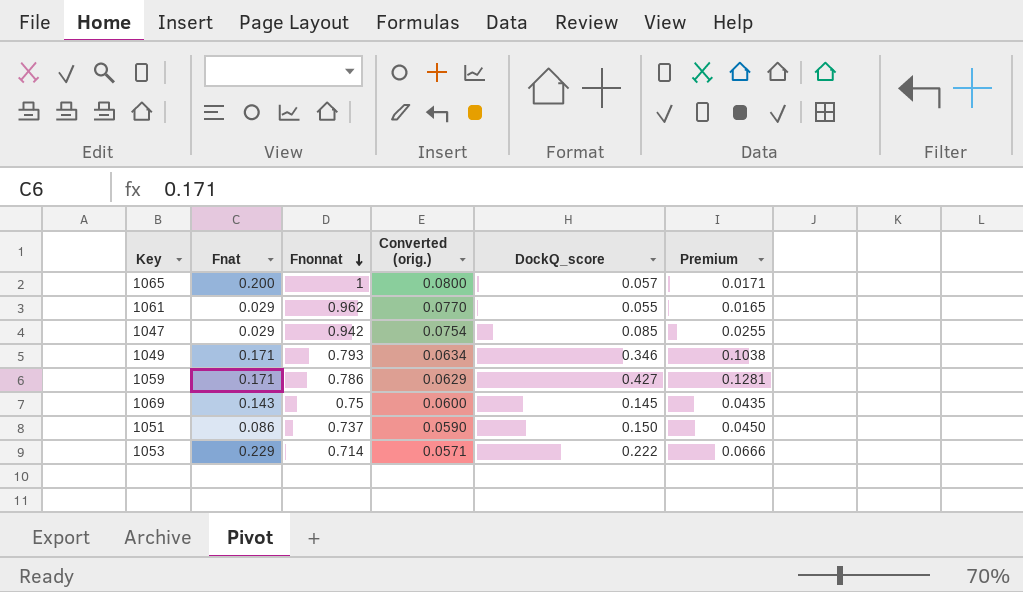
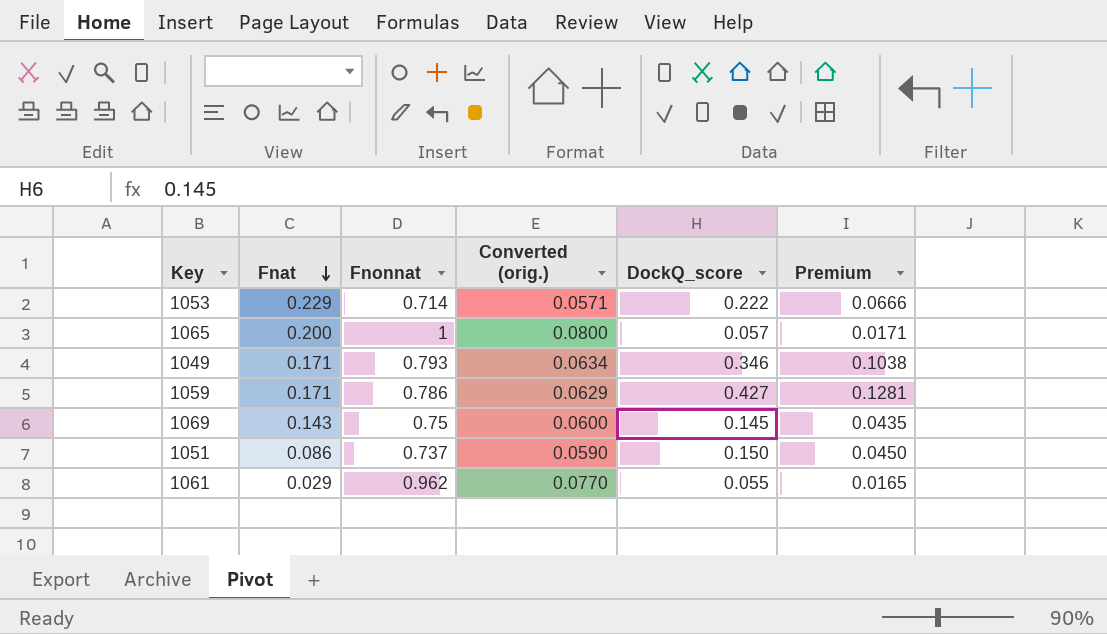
row order: Fnonnat descending -> Fnat descending
row 1047: 0.029 | 0.942 | 0.0754 | 0.085 | 0.0255 -> none

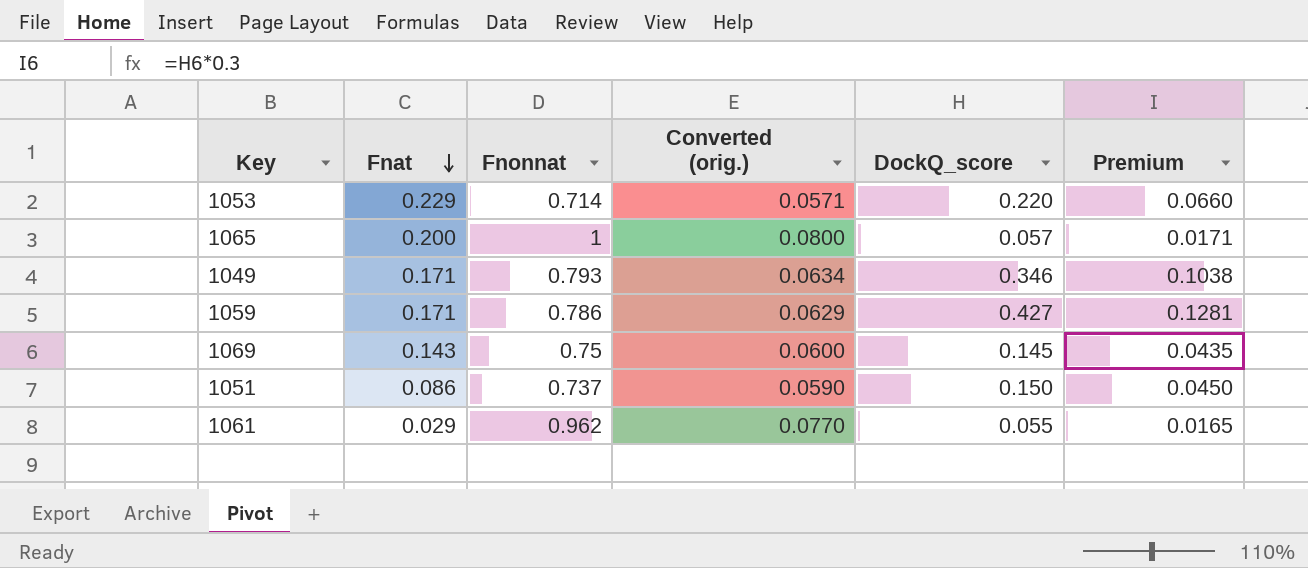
1053 | DockQ_score: 0.222 -> 0.220
1053 | Premium: 0.0666 -> 0.0660

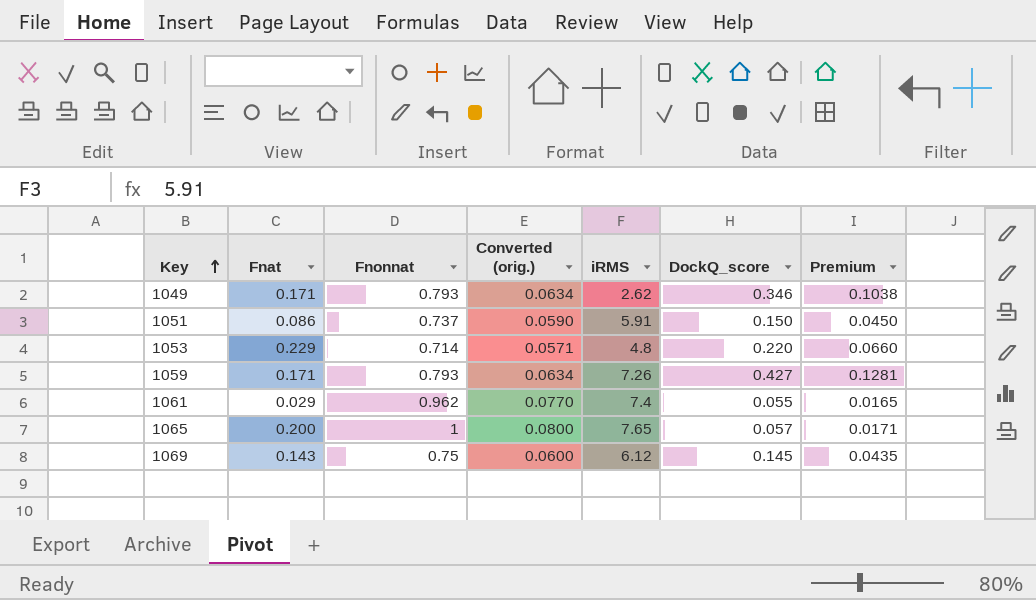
row order: Fnat descending -> Key ascending
column iRMS | position: none -> 5
1059 | Fnonnat: 0.786 -> 0.793
1059 | Converted (orig.): 0.0629 -> 0.0634

